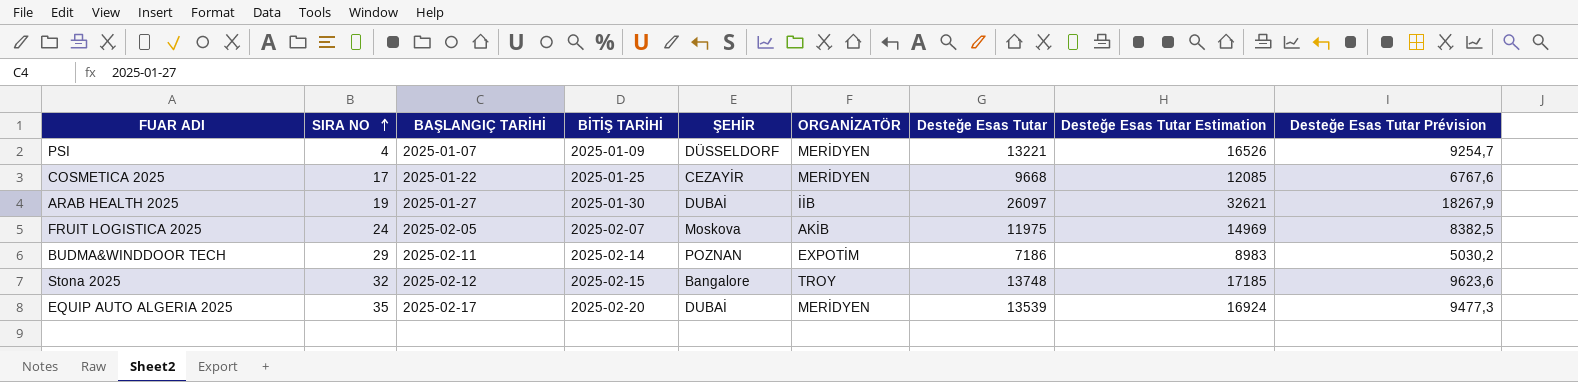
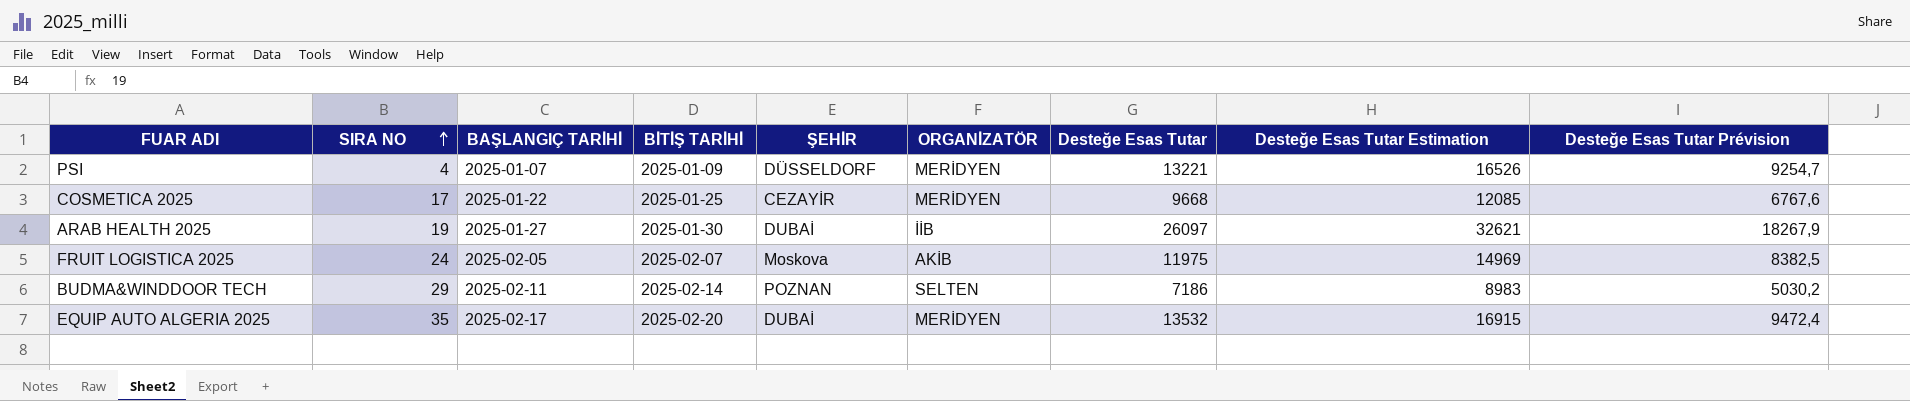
row Stona 2025: 32 | 2025-02-12 | 2025-02-15 | Bangalore | TROY | 13748 | 17185 | 9623,6 -> none
BUDMA&WINDDOOR TECH | ORGANİZATÖR: EXPOTİM -> SELTEN
EQUIP AUTO ALGERIA 2025 | Desteğe Esas Tutar: 13539 -> 13532
EQUIP AUTO ALGERIA 2025 | Desteğe Esas Tutar Estimation: 16924 -> 16915
EQUIP AUTO ALGERIA 2025 | Desteğe Esas Tutar Prévision: 9477,3 -> 9472,4

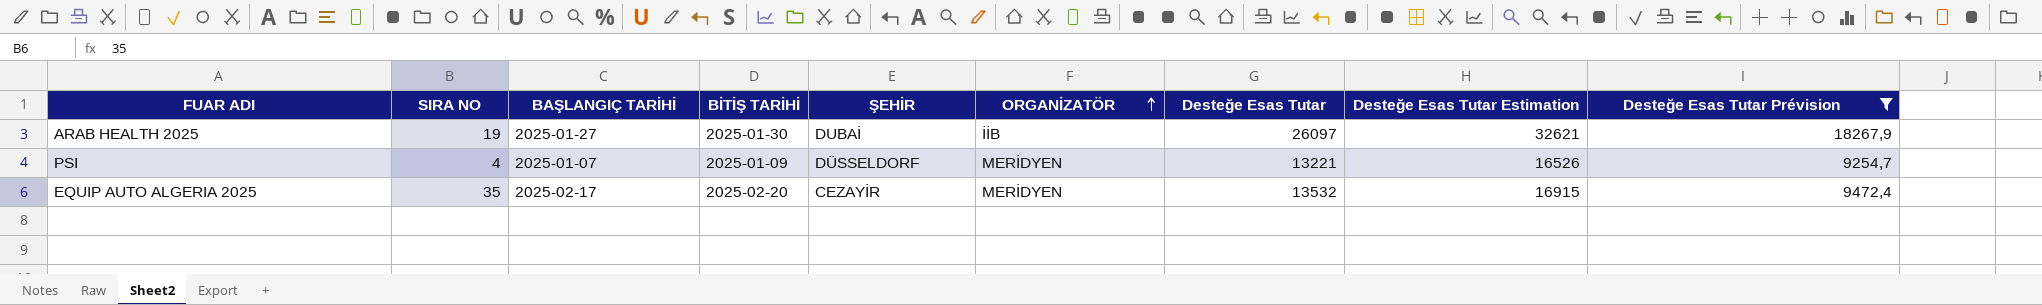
filter: none -> Desteğe Esas Tutar Prévision >= 9254,7
row order: SIRA NO ascending -> ORGANİZATÖR ascending
EQUIP AUTO ALGERIA 2025 | ŞEHİR: DUBAİ -> CEZAYİR

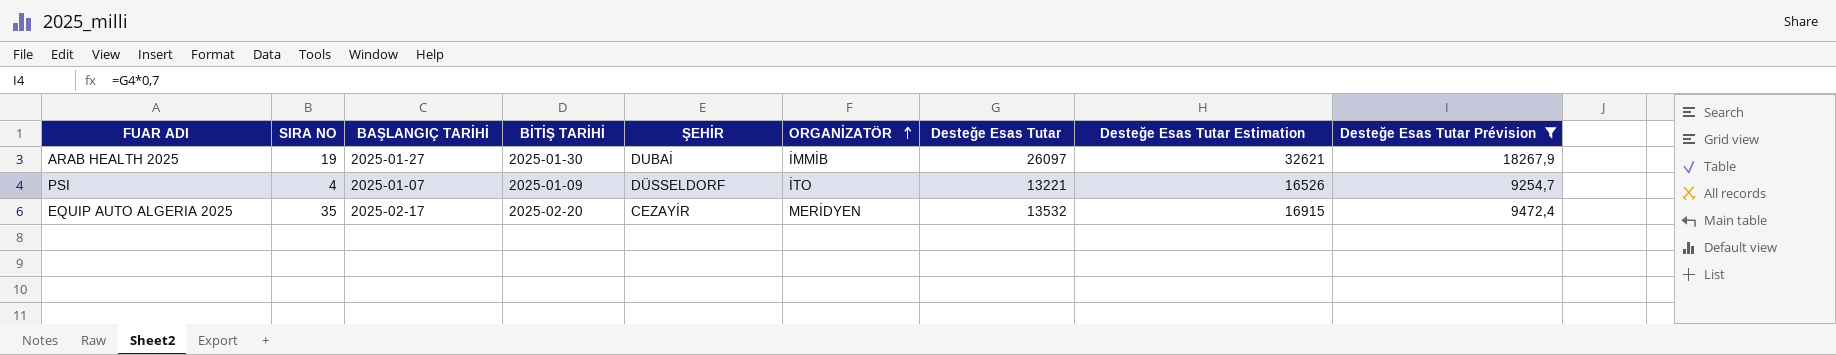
ARAB HEALTH 2025 | ORGANİZATÖR: İİB -> İMMİB
PSI | ORGANİZATÖR: MERİDYEN -> İTO

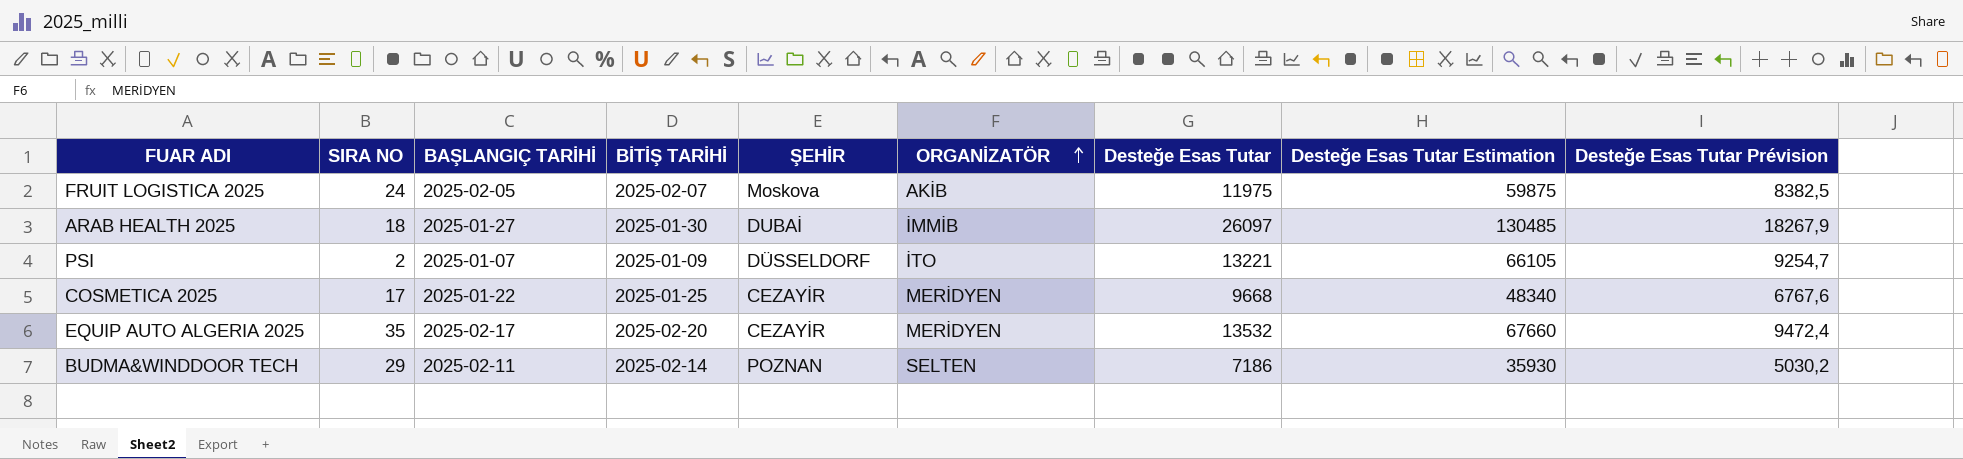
filter: Desteğe Esas Tutar Prévision >= 9254,7 -> none
column Desteğe Esas Tutar Estimation | formula: [Desteğe Esas Tutar] * 1,25 -> [Desteğe Esas Tutar] * 5
ARAB HEALTH 2025 | SIRA NO: 19 -> 18
PSI | SIRA NO: 4 -> 2

